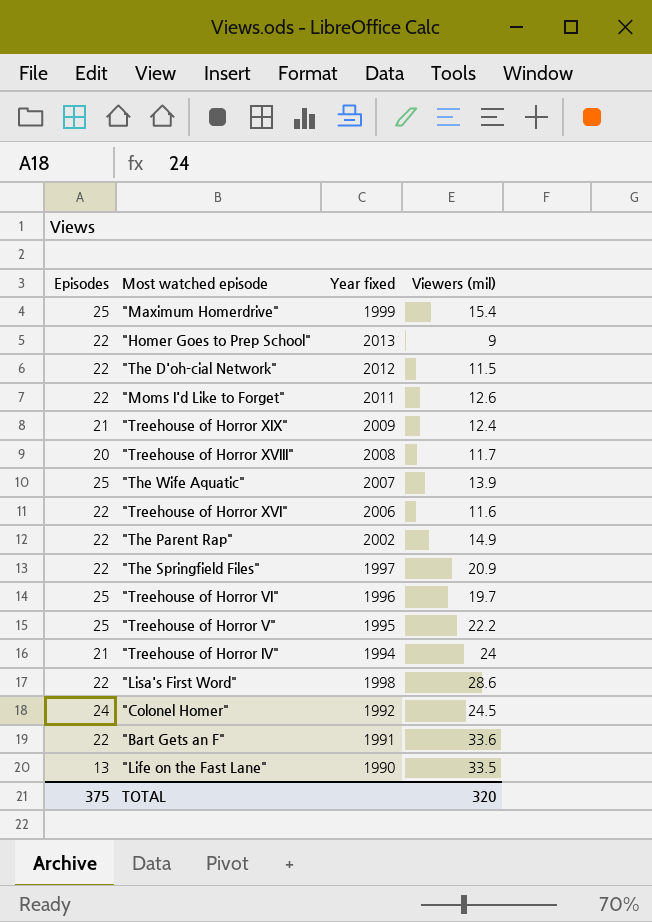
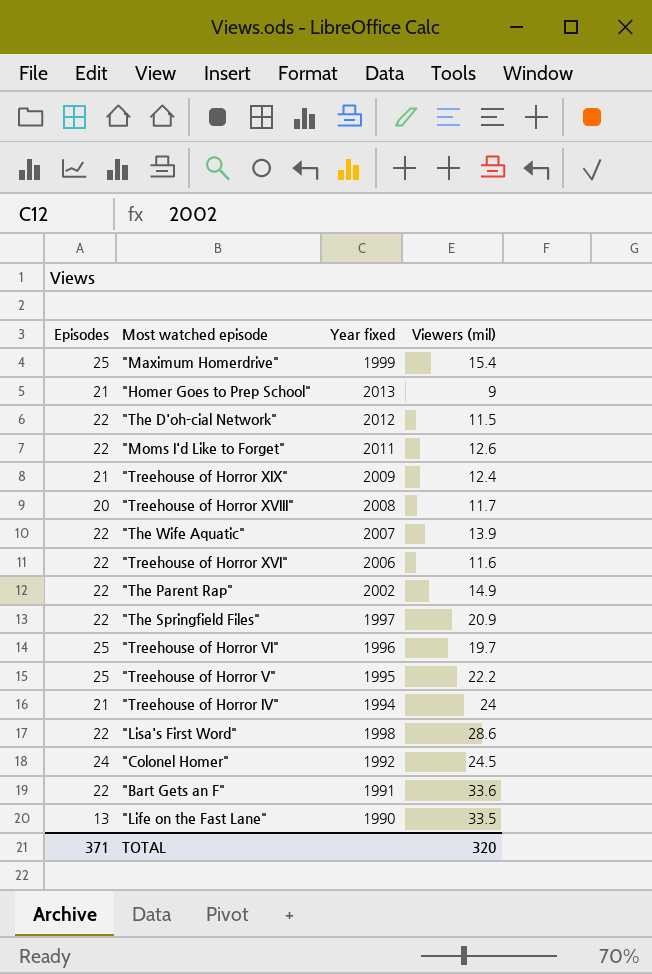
"Homer Goes to Prep School" | Episodes: 22 -> 21
"The Wife Aquatic" | Episodes: 25 -> 22
TOTAL | Episodes: 375 -> 371

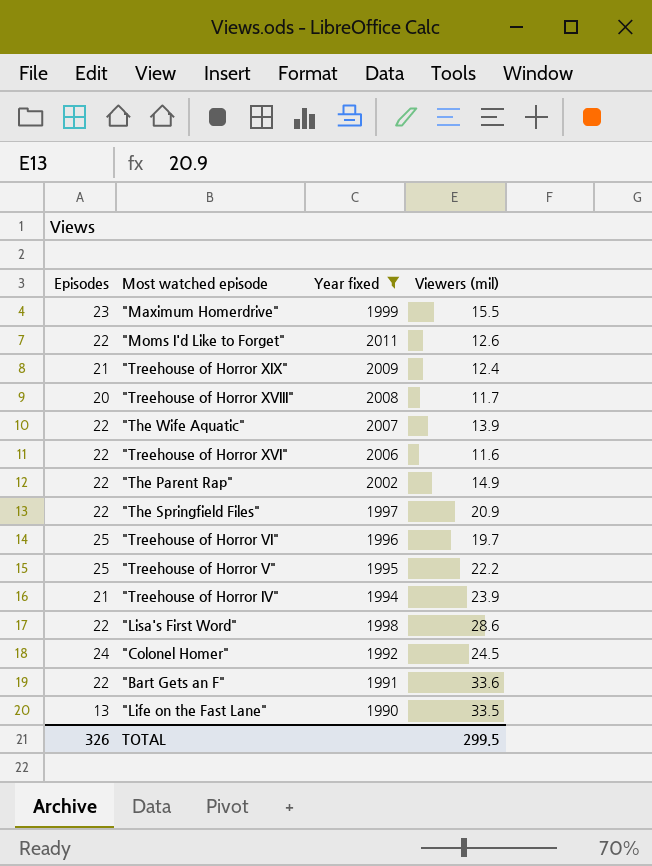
filter: none -> Year fixed <= 2011
"Maximum Homerdrive" | Episodes: 25 -> 23
"Maximum Homerdrive" | Viewers (mil): 15.4 -> 15.5
"Treehouse of Horror IV" | Viewers (mil): 24 -> 23.9
TOTAL | Episodes: 371 -> 326
TOTAL | Viewers (mil): 320 -> 299.5

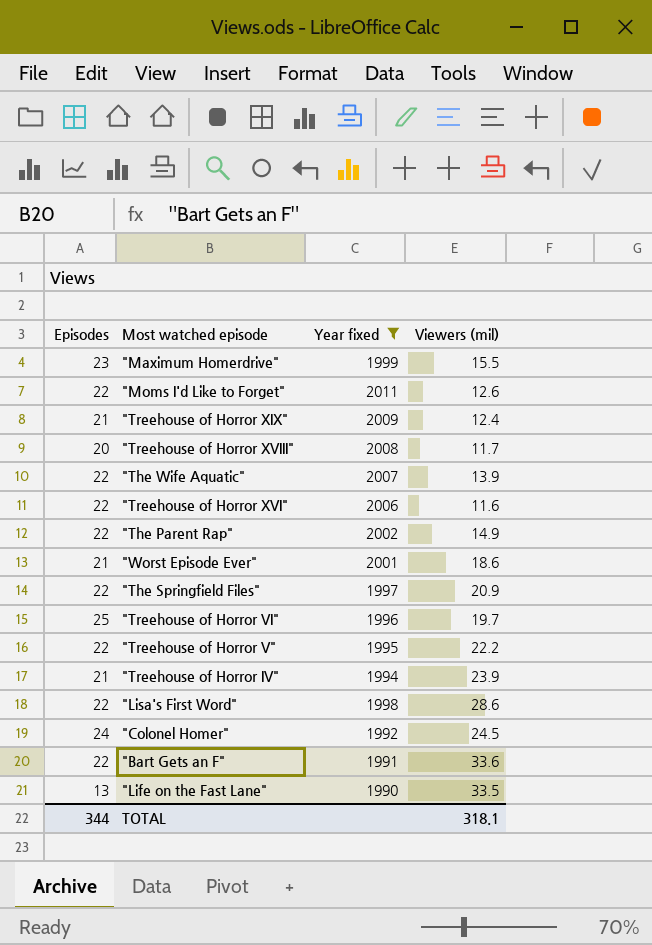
row "Worst Episode Ever": none -> 21 | 2001 | 18.6
"Treehouse of Horror V" | Episodes: 25 -> 22
TOTAL | Episodes: 326 -> 344
TOTAL | Viewers (mil): 299.5 -> 318.1

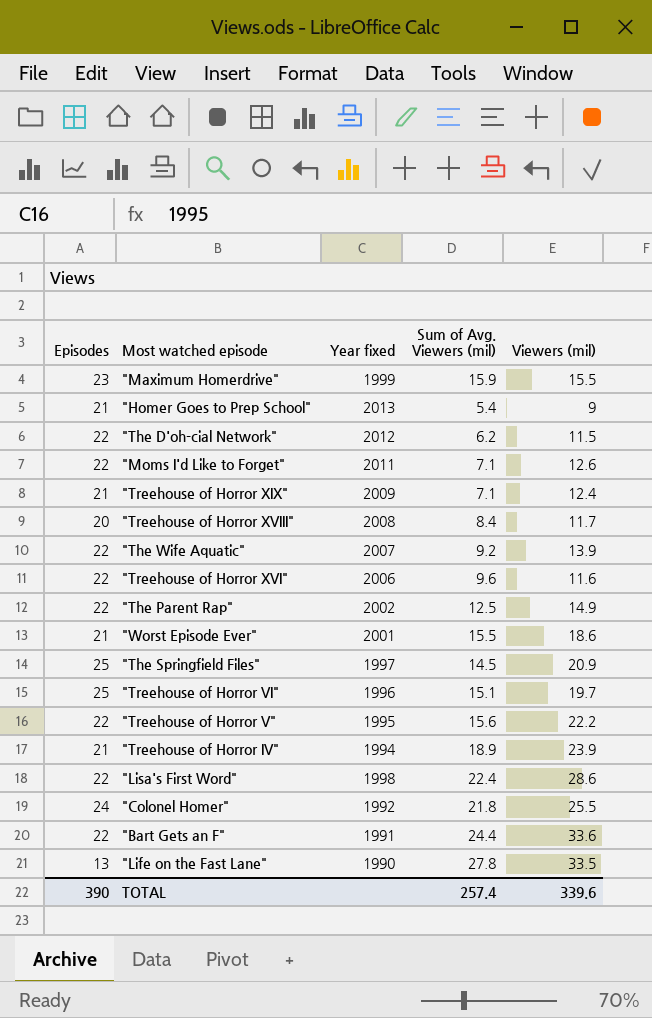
filter: Year fixed <= 2011 -> none
column Sum of Avg. Viewers (mil) | position: none -> 4
"The Springfield Files" | Episodes: 22 -> 25
"Colonel Homer" | Viewers (mil): 24.5 -> 25.5
TOTAL | Episodes: 344 -> 390
TOTAL | Viewers (mil): 318.1 -> 339.6

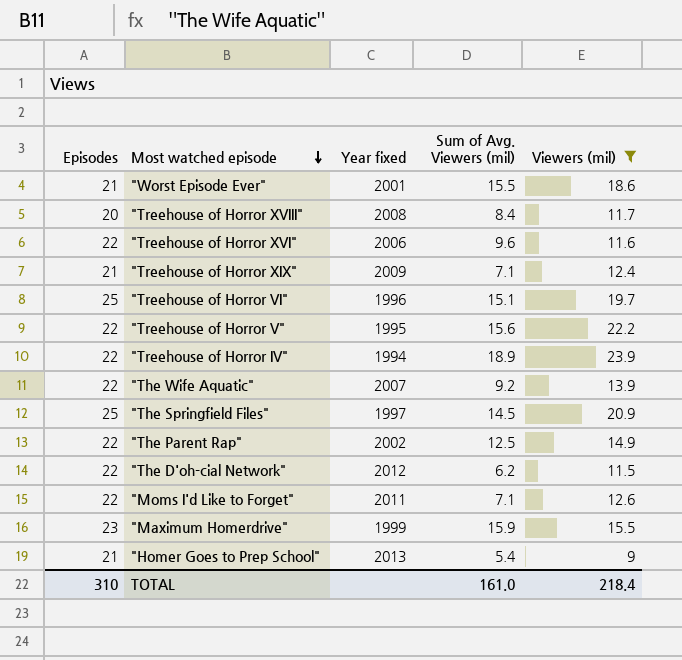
filter: none -> Viewers (mil) <= 23.9
row order: none -> Most watched episode descending
"Treehouse of Horror IV" | Episodes: 21 -> 22
TOTAL | Episodes: 390 -> 310
TOTAL | Sum of Avg. Viewers (mil): 257.4 -> 161.0
TOTAL | Viewers (mil): 339.6 -> 218.4

